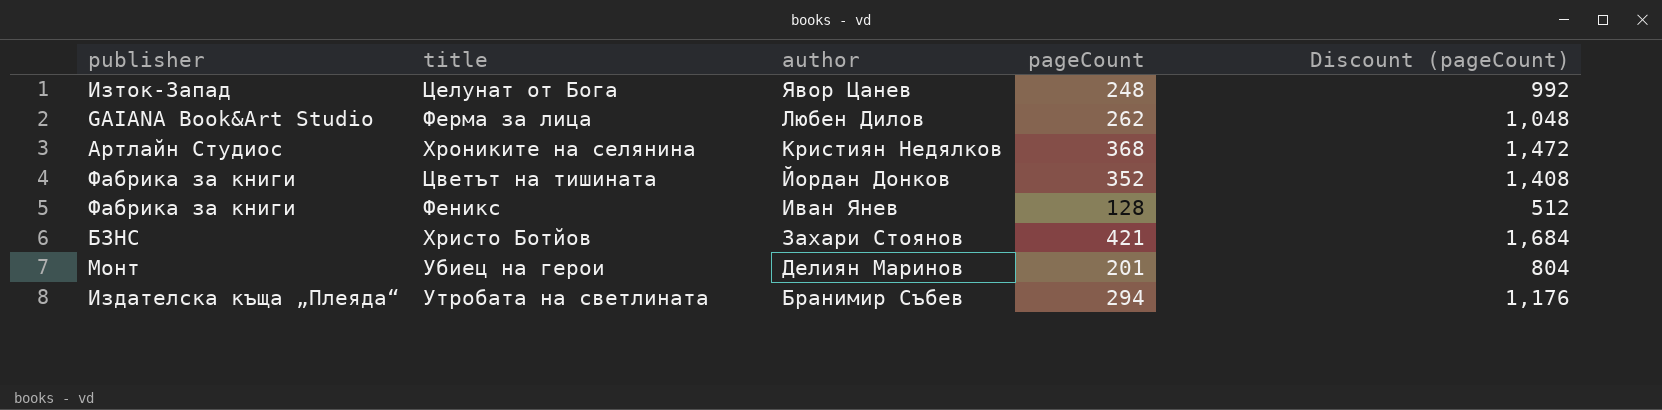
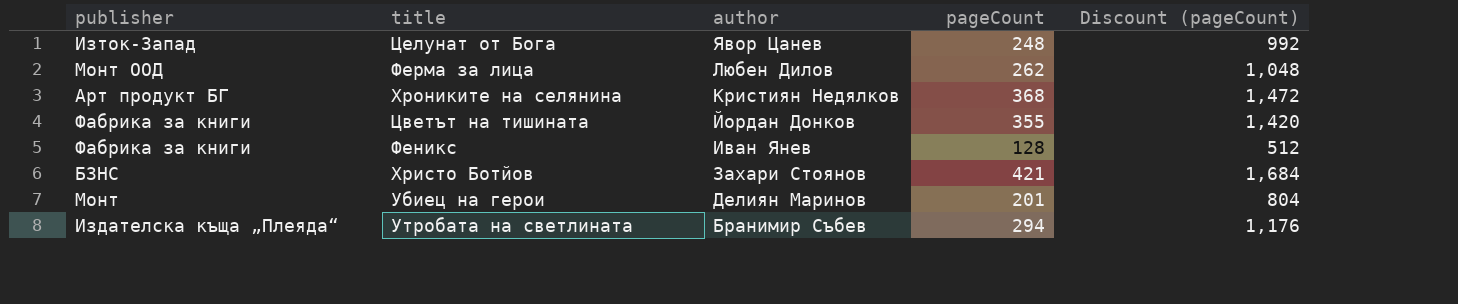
Ферма за лица | publisher: GAIANA Book&Art Studio -> Монт ООД
Хрониките на селянина | publisher: Артлайн Студиос -> Арт продукт БГ
Цветът на тишината | pageCount: 352 -> 355
Цветът на тишината | Discount (pageCount): 1,408 -> 1,420

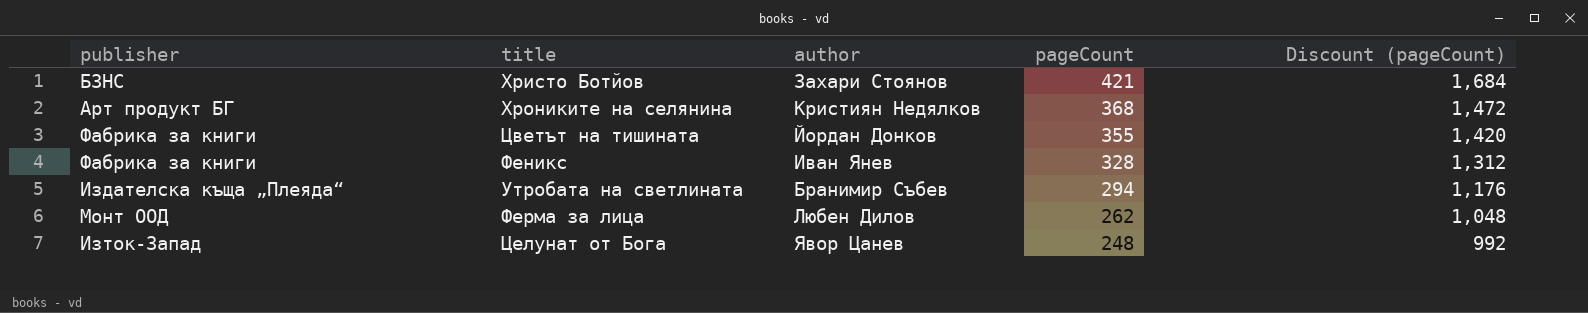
row order: author descending -> pageCount descending
row Убиец на герои: Монт | Делиян Маринов | 201 | 804 -> none
Феникс | pageCount: 128 -> 328
Феникс | Discount (pageCount): 512 -> 1,312

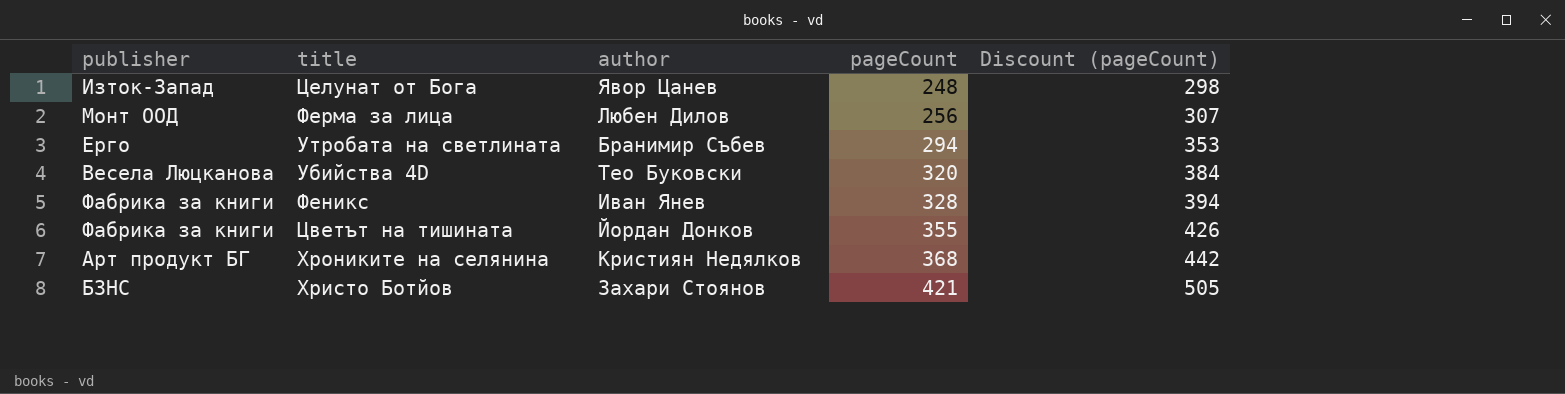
row order: pageCount descending -> pageCount ascending
column Discount (pageCount) | formula: [pageCount] * 4 -> [pageCount] * 1.2
Ферма за лица | pageCount: 262 -> 256
Утробата на светлината | publisher: Издателска къща „Плеяда“ -> Ерго
row Убийства 4D: none -> Весела Люцканова | Тео Буковски | 320 | 384

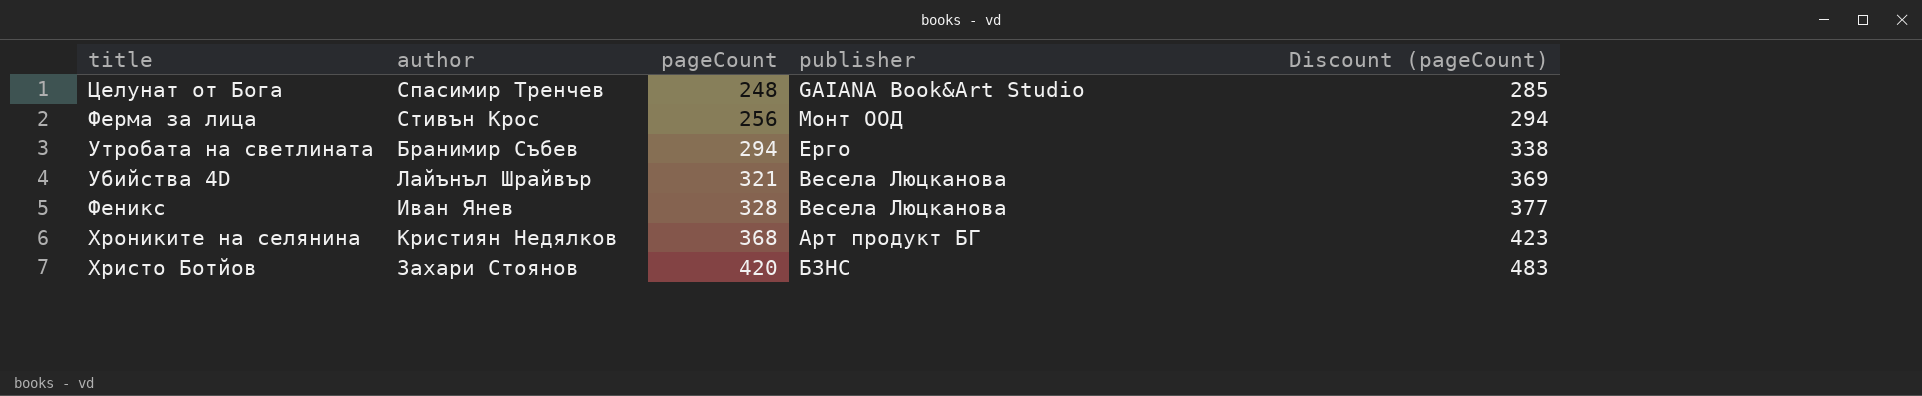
column publisher | position: 1 -> 4
column Discount (pageCount) | formula: [pageCount] * 1.2 -> [pageCount] * 1.15
row Цветът на тишината: Фабрика за книги | Йордан Донков | 355 | 426 -> none
Целунат от Бога | author: Явор Цанев -> Спасимир Тренчев
Целунат от Бога | publisher: Изток-Запад -> GAIANA Book&Art Studio
Ферма за лица | author: Любен Дилов -> Стивън Крос
Убийства 4D | author: Тео Буковски -> Лайънъл Шрайвър
Убийства 4D | pageCount: 320 -> 321
Феникс | publisher: Фабрика за книги -> Весела Люцканова
Христо Ботйов | pageCount: 421 -> 420

